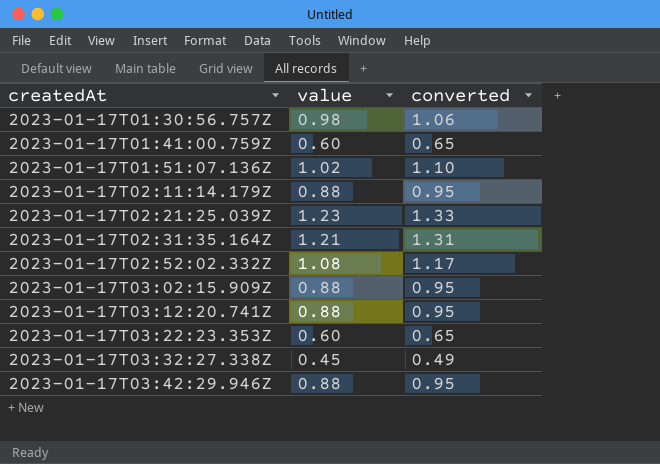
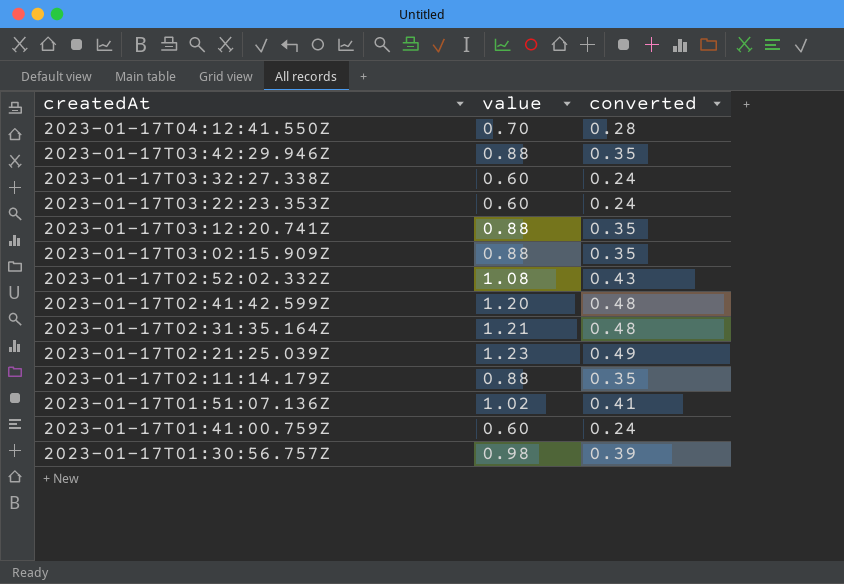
row order: createdAt ascending -> createdAt descending
column converted | formula: [value] * 1.08 -> [value] * 0.4
row 2023-01-17T04:12:41.550Z: none -> 0.70 | 0.28
2023-01-17T03:32:27.338Z | value: 0.45 -> 0.60
row 2023-01-17T02:41:42.599Z: none -> 1.20 | 0.48

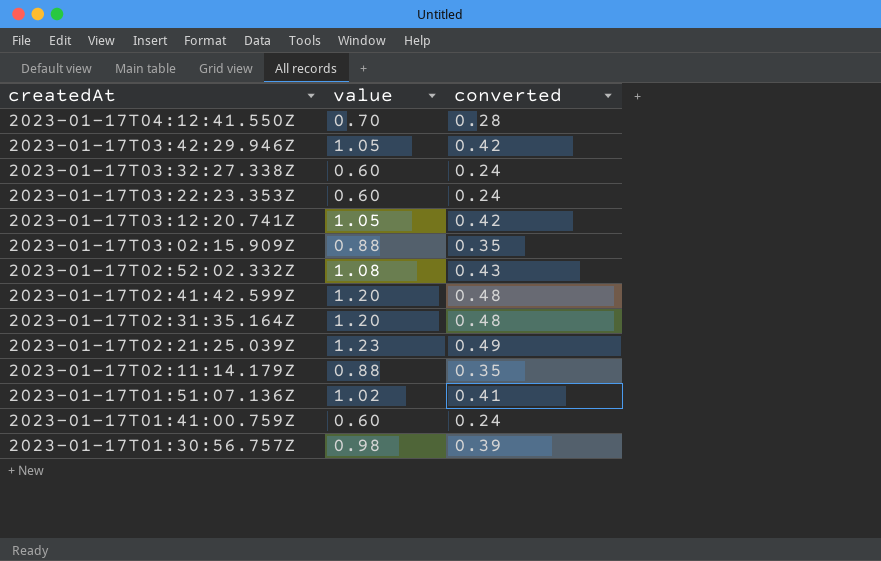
2023-01-17T03:42:29.946Z | value: 0.88 -> 1.05
2023-01-17T03:42:29.946Z | converted: 0.35 -> 0.42
2023-01-17T03:12:20.741Z | value: 0.88 -> 1.05
2023-01-17T03:12:20.741Z | converted: 0.35 -> 0.42
2023-01-17T02:31:35.164Z | value: 1.21 -> 1.20

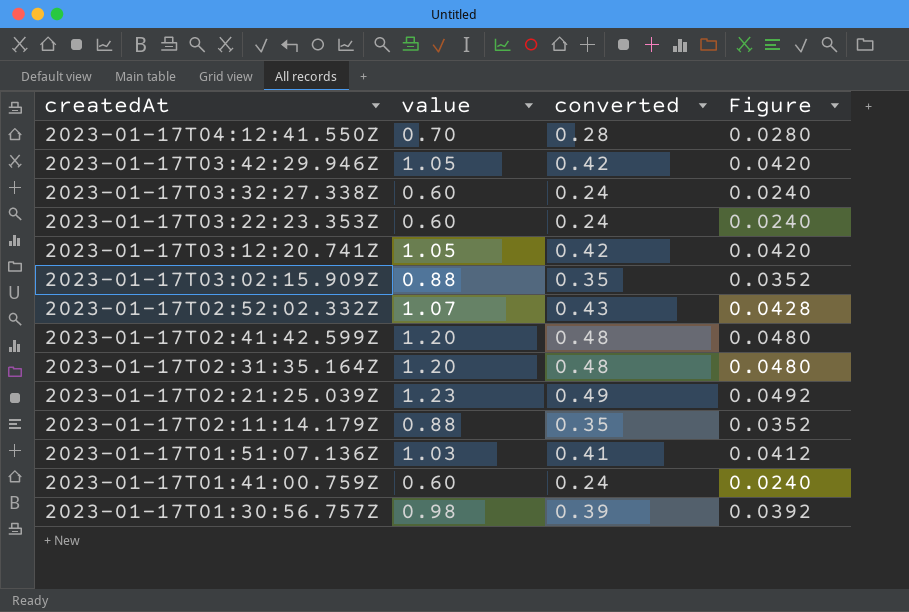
column Figure | formula: none -> [value] * 0.04
2023-01-17T02:52:02.332Z | value: 1.08 -> 1.07
2023-01-17T01:51:07.136Z | value: 1.02 -> 1.03

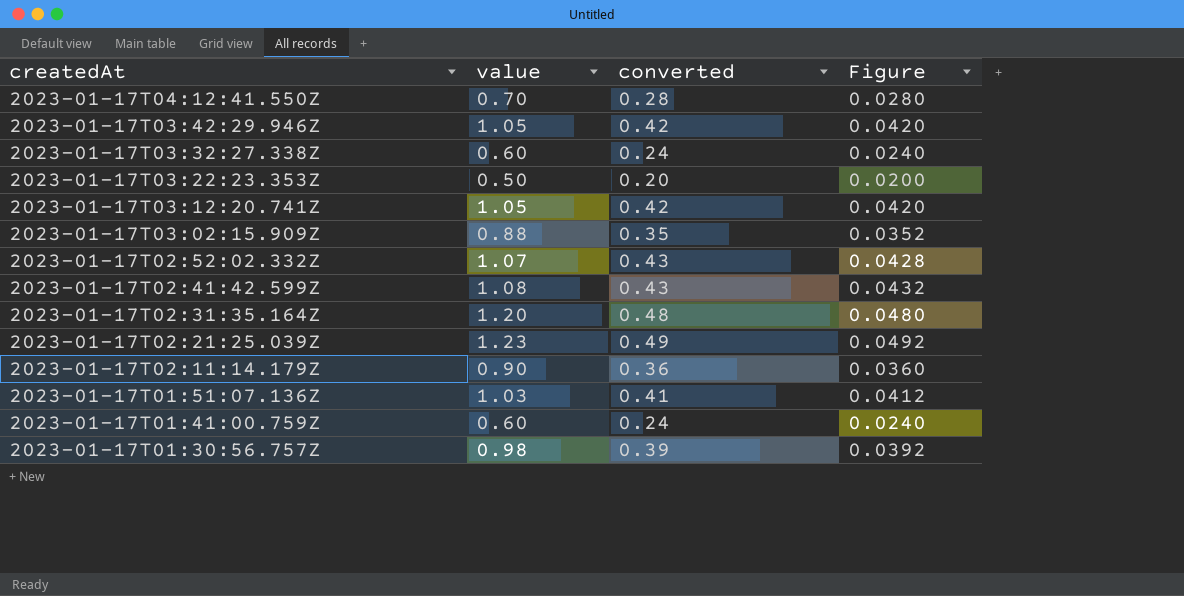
2023-01-17T03:22:23.353Z | value: 0.60 -> 0.50
2023-01-17T03:22:23.353Z | converted: 0.24 -> 0.20
2023-01-17T03:22:23.353Z | Figure: 0.0240 -> 0.0200
2023-01-17T02:41:42.599Z | value: 1.20 -> 1.08
2023-01-17T02:41:42.599Z | converted: 0.48 -> 0.43
2023-01-17T02:41:42.599Z | Figure: 0.0480 -> 0.0432
2023-01-17T02:11:14.179Z | value: 0.88 -> 0.90
2023-01-17T02:11:14.179Z | converted: 0.35 -> 0.36
2023-01-17T02:11:14.179Z | Figure: 0.0352 -> 0.0360

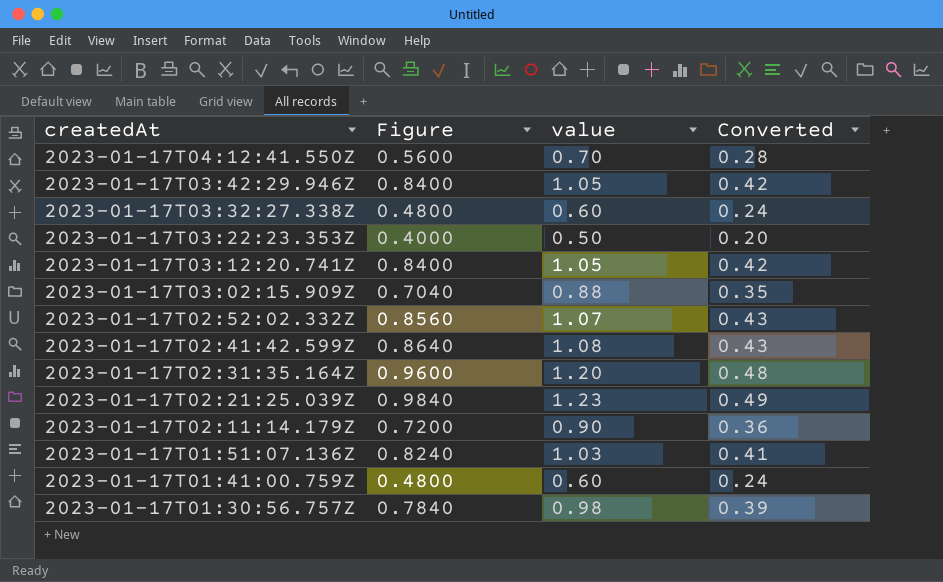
column Figure | formula: [value] * 0.04 -> [value] * 0.8
column Figure | position: 4 -> 2
column name: converted -> Converted

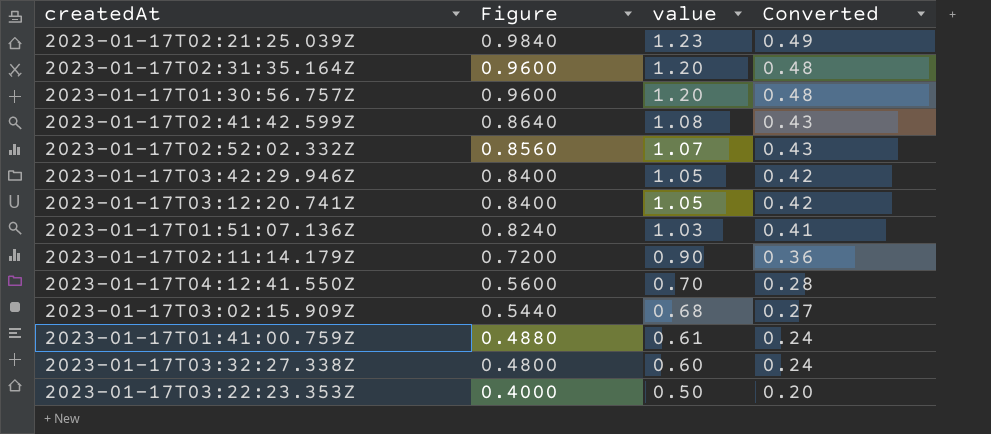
row order: createdAt descending -> Figure descending
2023-01-17T01:30:56.757Z | Figure: 0.7840 -> 0.9600
2023-01-17T01:30:56.757Z | value: 0.98 -> 1.20
2023-01-17T01:30:56.757Z | Converted: 0.39 -> 0.48
2023-01-17T03:02:15.909Z | Figure: 0.7040 -> 0.5440
2023-01-17T03:02:15.909Z | value: 0.88 -> 0.68
2023-01-17T03:02:15.909Z | Converted: 0.35 -> 0.27
2023-01-17T01:41:00.759Z | Figure: 0.4800 -> 0.4880
2023-01-17T01:41:00.759Z | value: 0.60 -> 0.61

